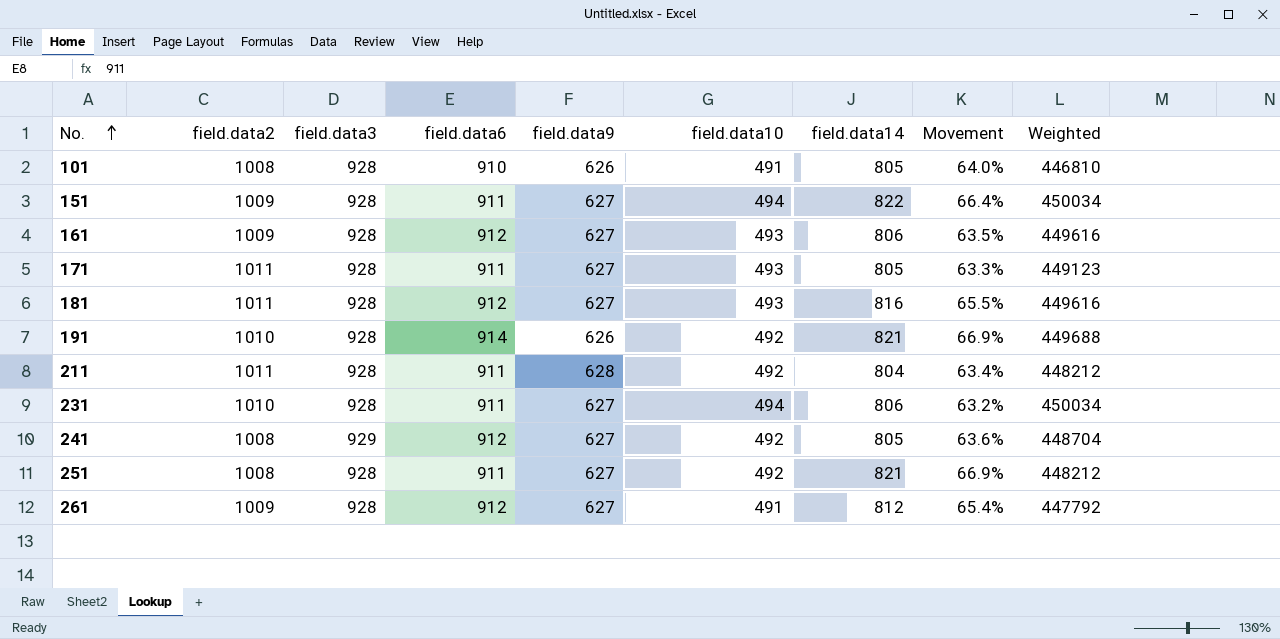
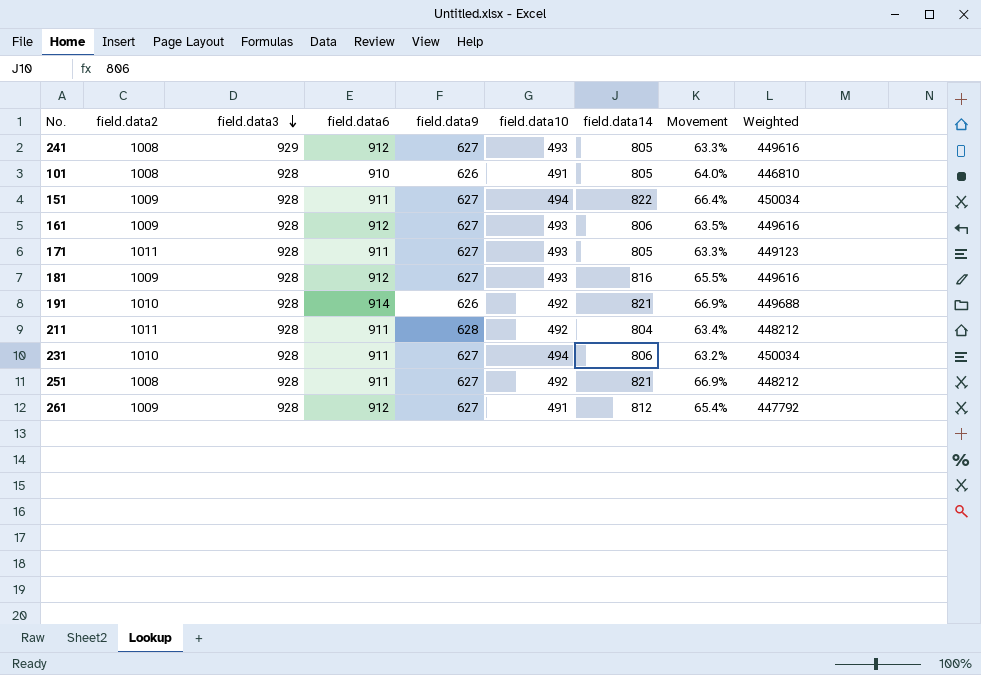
row order: No. ascending -> field.data3 descending
241 | field.data10: 492 -> 493
241 | Movement: 63.6% -> 63.3%
241 | Weighted: 448704 -> 449616
181 | field.data2: 1011 -> 1009

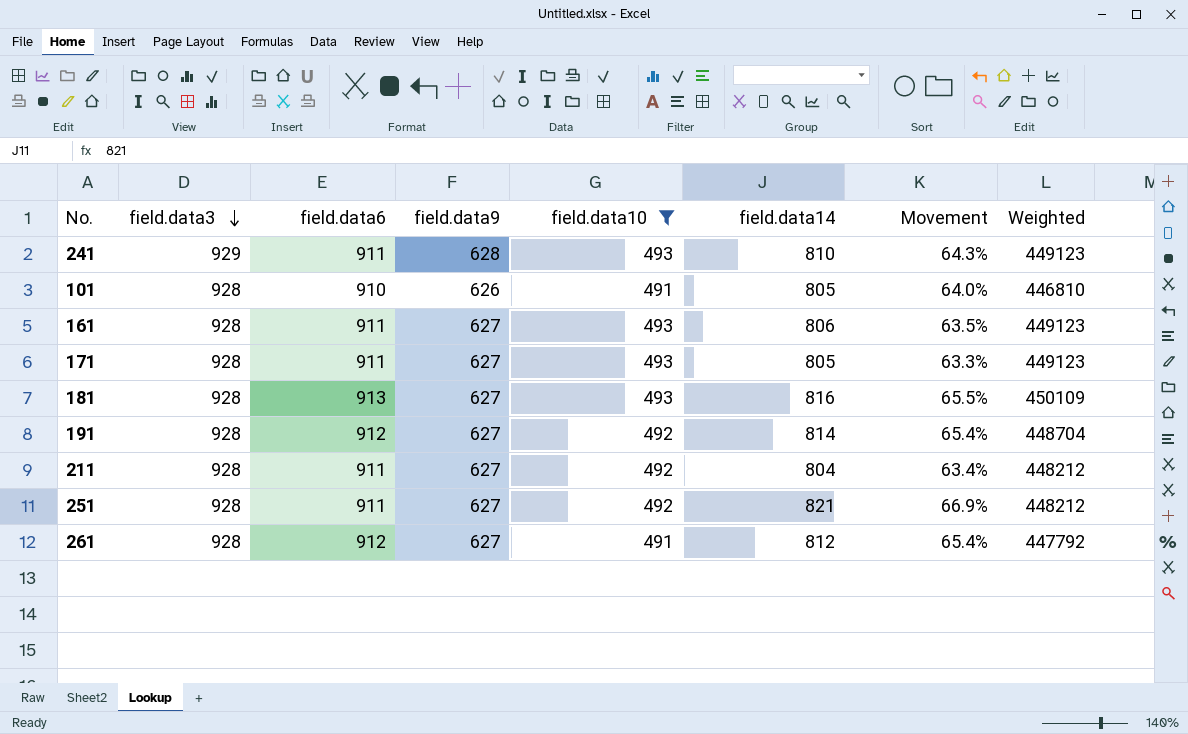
filter: none -> field.data10 != 494
column field.data2 | position: 2 -> none
241 | field.data6: 912 -> 911
241 | field.data9: 627 -> 628
241 | field.data14: 805 -> 810
241 | Movement: 63.3% -> 64.3%
241 | Weighted: 449616 -> 449123
161 | field.data6: 912 -> 911
161 | Weighted: 449616 -> 449123
181 | field.data6: 912 -> 913
181 | Weighted: 449616 -> 450109
191 | field.data6: 914 -> 912
191 | field.data9: 626 -> 627
191 | field.data14: 821 -> 814
191 | Movement: 66.9% -> 65.4%
191 | Weighted: 449688 -> 448704
211 | field.data9: 628 -> 627

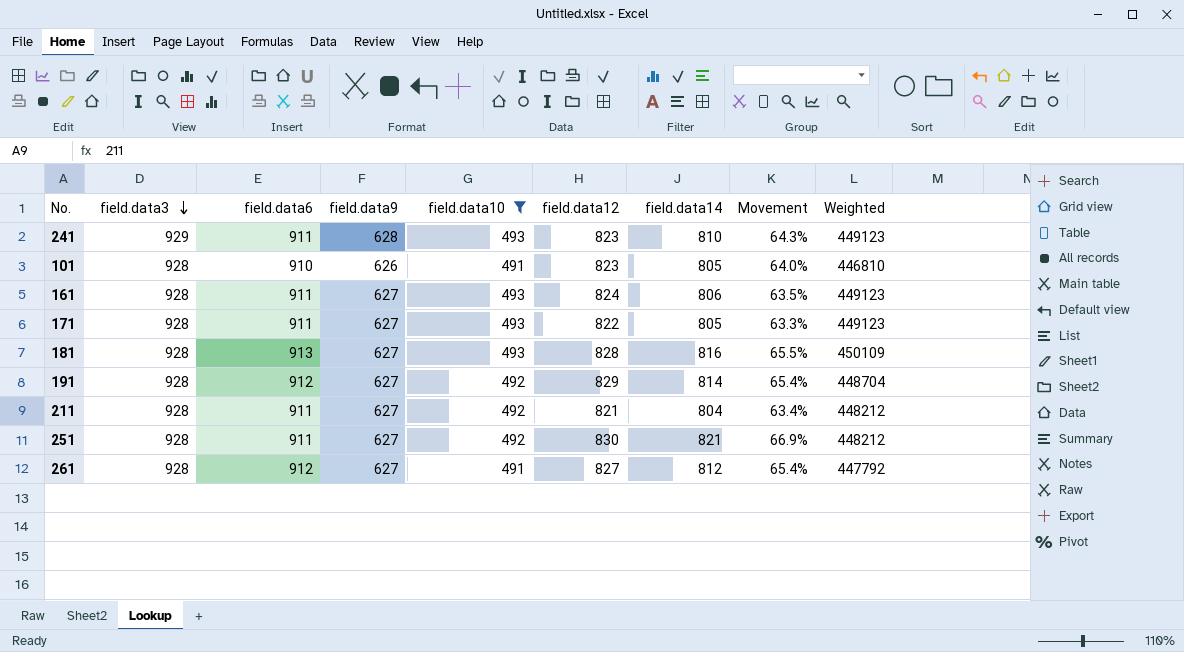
column field.data12 | position: none -> 6

